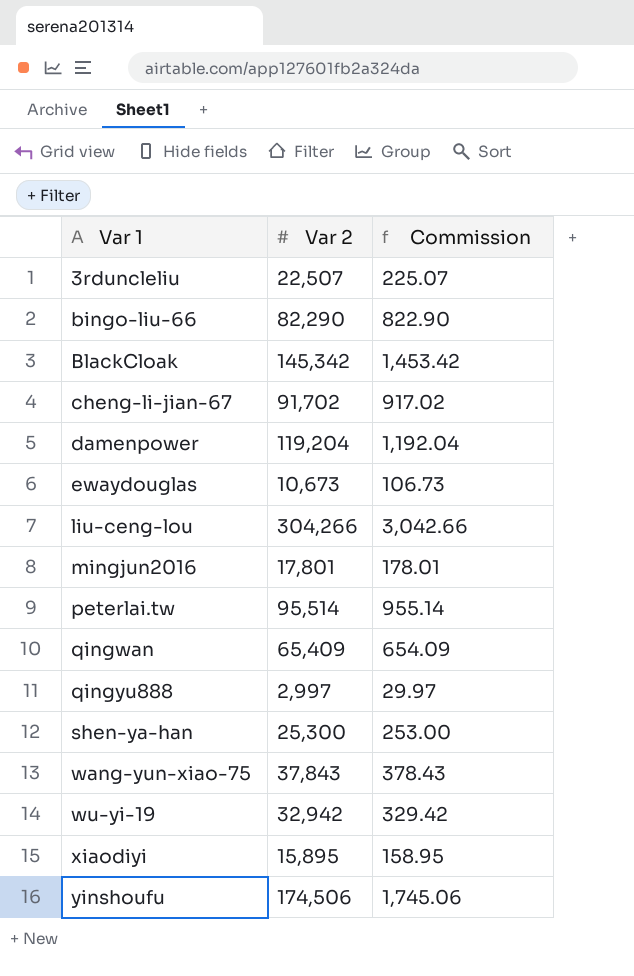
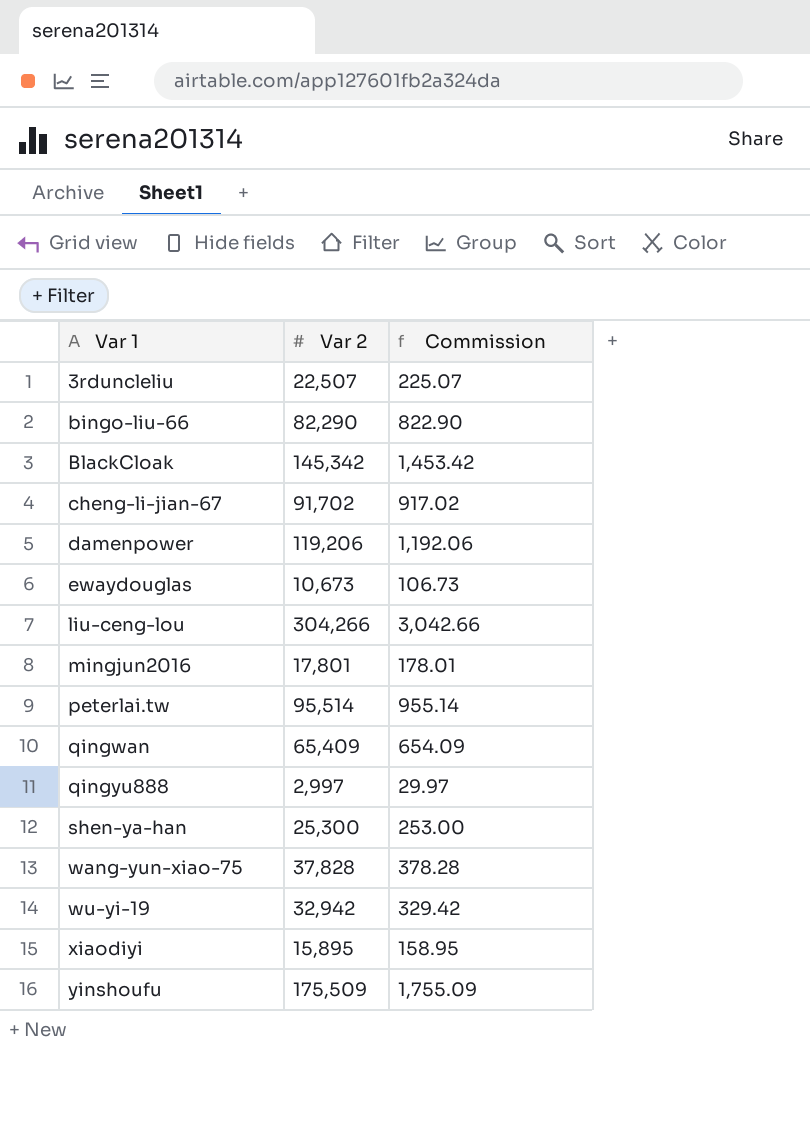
damenpower | Var 2: 119,204 -> 119,206
damenpower | Commission: 1,192.04 -> 1,192.06
wang-yun-xiao-75 | Var 2: 37,843 -> 37,828
wang-yun-xiao-75 | Commission: 378.43 -> 378.28
yinshoufu | Var 2: 174,506 -> 175,509
yinshoufu | Commission: 1,745.06 -> 1,755.09

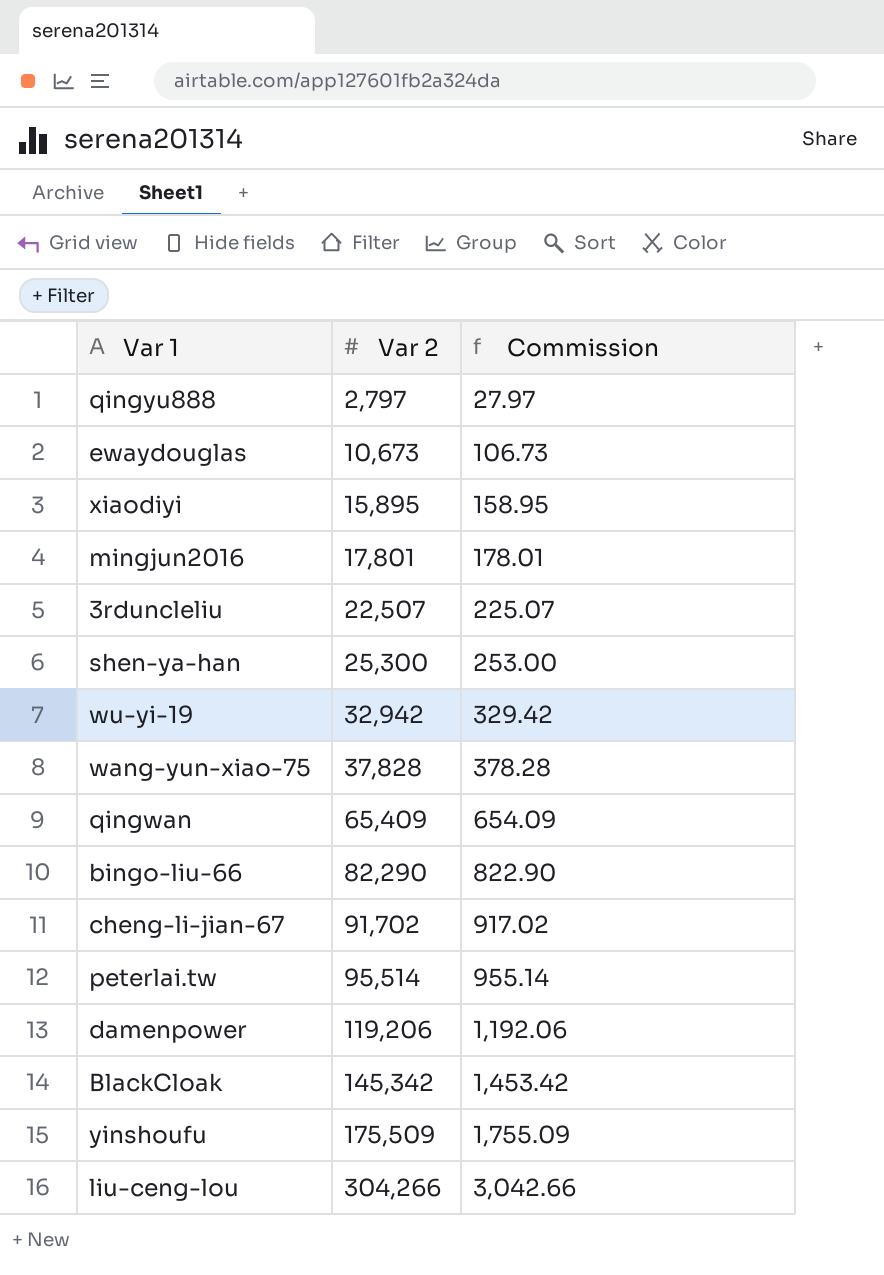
row order: Var 1 ascending -> Var 2 ascending
qingyu888 | Var 2: 2,997 -> 2,797
qingyu888 | Commission: 29.97 -> 27.97

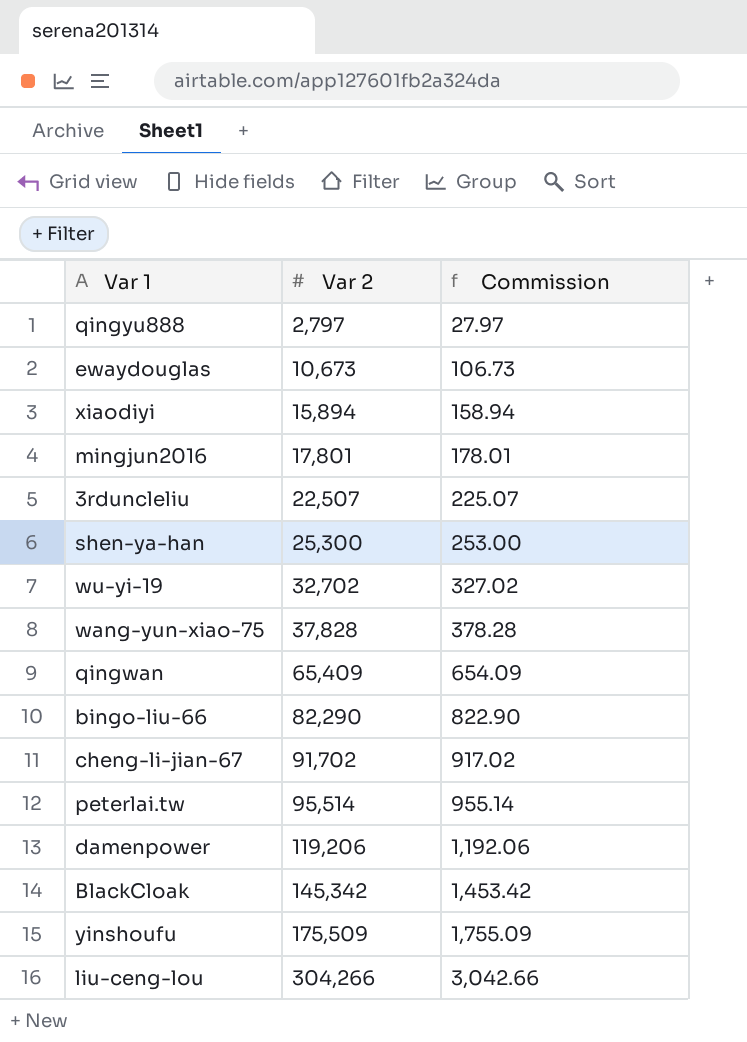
xiaodiyi | Var 2: 15,895 -> 15,894
xiaodiyi | Commission: 158.95 -> 158.94
wu-yi-19 | Var 2: 32,942 -> 32,702
wu-yi-19 | Commission: 329.42 -> 327.02

